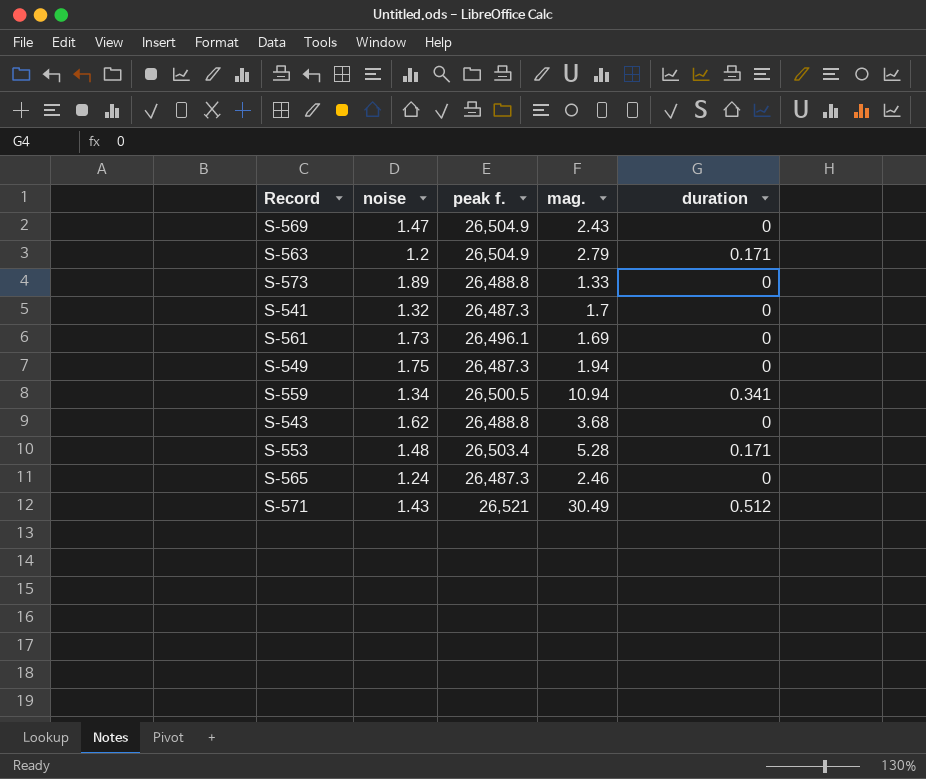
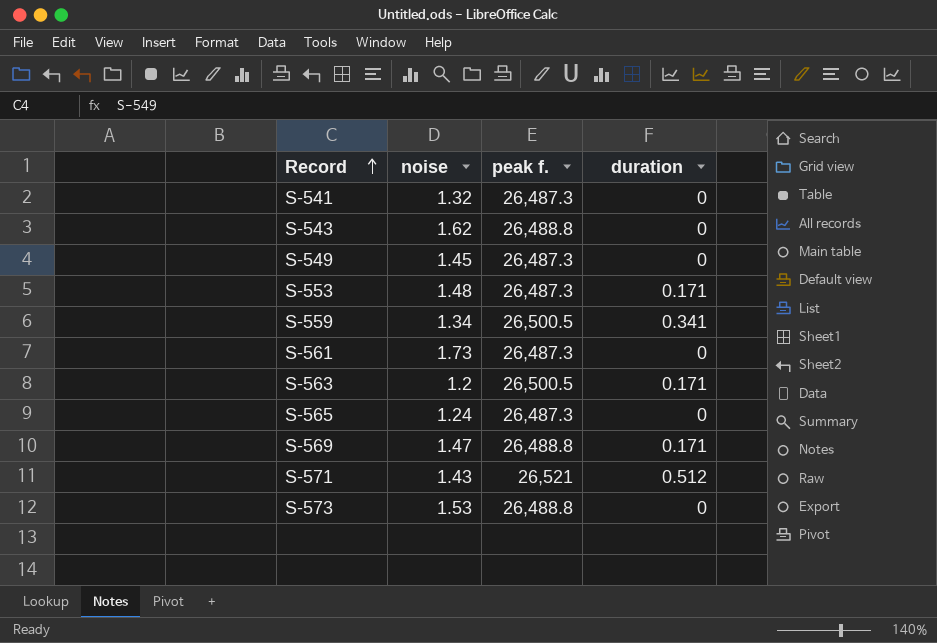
row order: none -> Record ascending
column mag. | position: 4 -> none
S-549 | noise: 1.75 -> 1.45
S-553 | peak f.: 26,503.4 -> 26,487.3
S-561 | peak f.: 26,496.1 -> 26,487.3
S-563 | peak f.: 26,504.9 -> 26,500.5
S-569 | peak f.: 26,504.9 -> 26,488.8
S-569 | duration: 0 -> 0.171
S-573 | noise: 1.89 -> 1.53

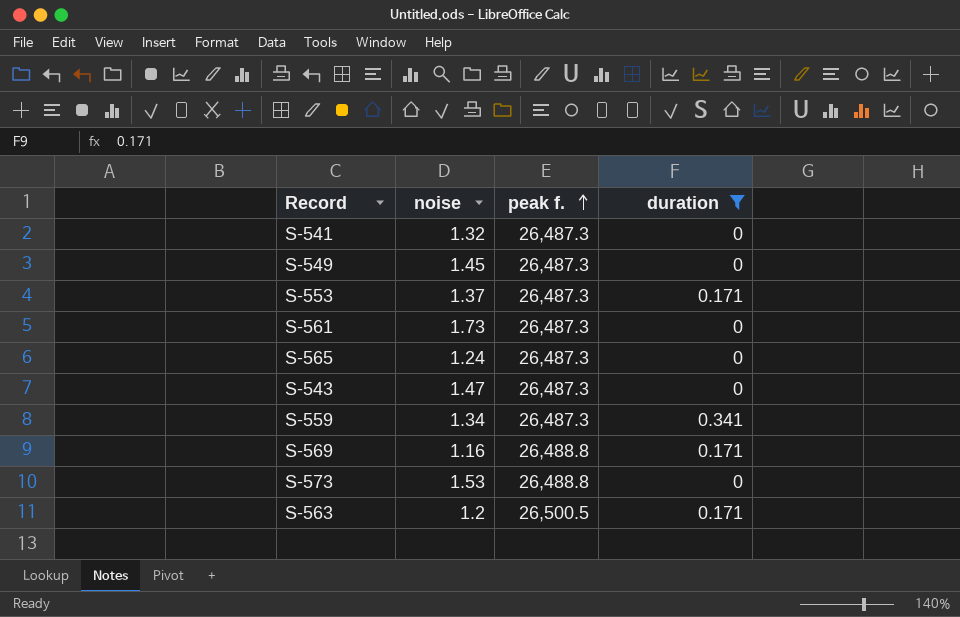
filter: none -> duration != 0.512
row order: Record ascending -> peak f. ascending
S-553 | noise: 1.48 -> 1.37
S-543 | noise: 1.62 -> 1.47
S-543 | peak f.: 26,488.8 -> 26,487.3
S-559 | peak f.: 26,500.5 -> 26,487.3
S-569 | noise: 1.47 -> 1.16

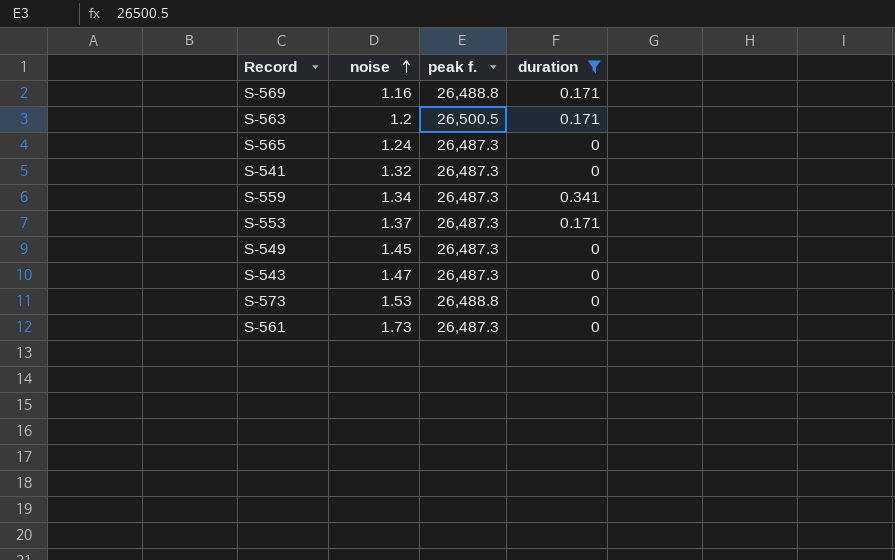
row order: peak f. ascending -> noise ascending

